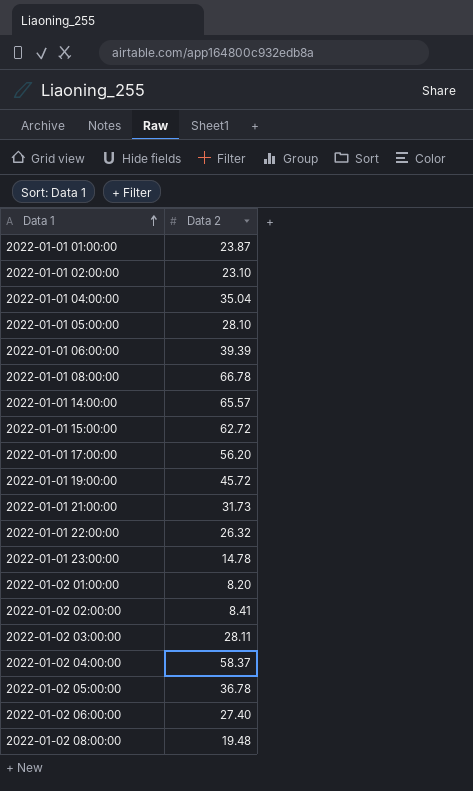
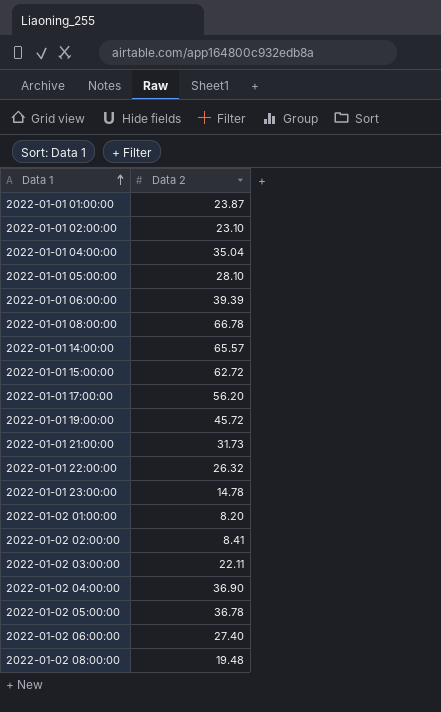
2022-01-02 03:00:00 | Data 2: 28.11 -> 22.11
2022-01-02 04:00:00 | Data 2: 58.37 -> 36.90

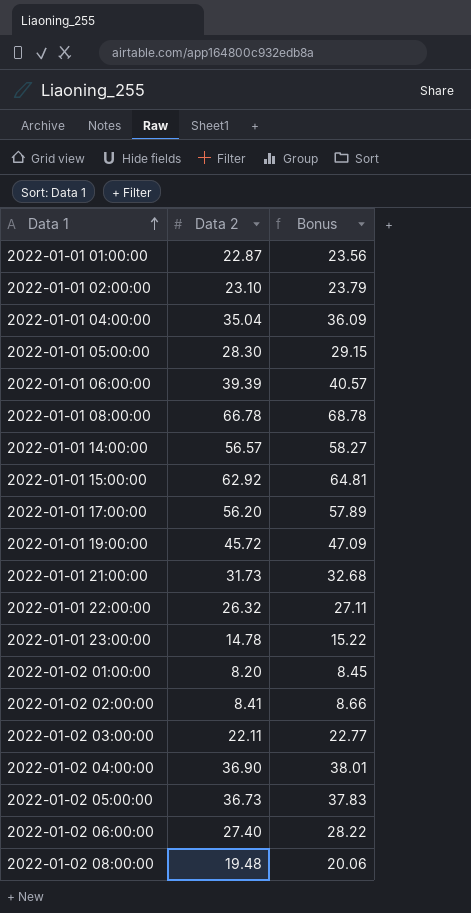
column Bonus | formula: none -> [Data 2] * 1.03
2022-01-01 01:00:00 | Data 2: 23.87 -> 22.87
2022-01-01 05:00:00 | Data 2: 28.10 -> 28.30
2022-01-01 14:00:00 | Data 2: 65.57 -> 56.57
2022-01-01 15:00:00 | Data 2: 62.72 -> 62.92
2022-01-02 05:00:00 | Data 2: 36.78 -> 36.73

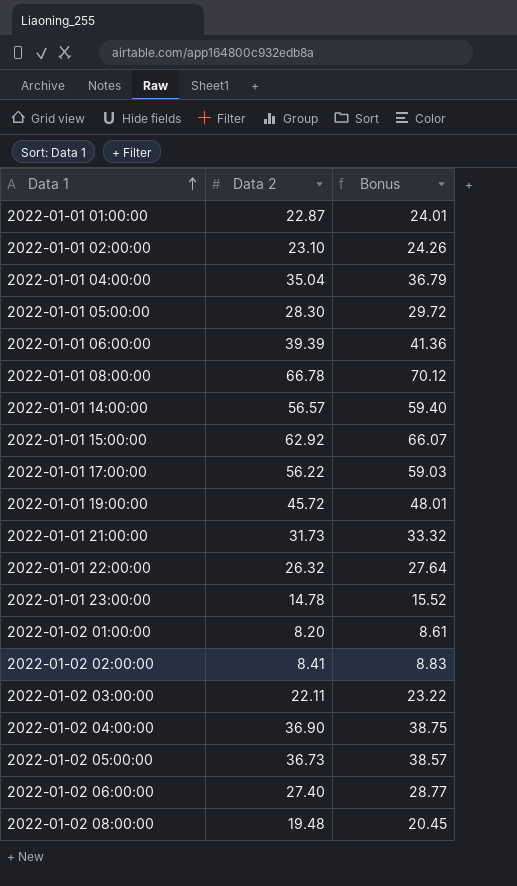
column Bonus | formula: [Data 2] * 1.03 -> [Data 2] * 1.05
2022-01-01 17:00:00 | Data 2: 56.20 -> 56.22

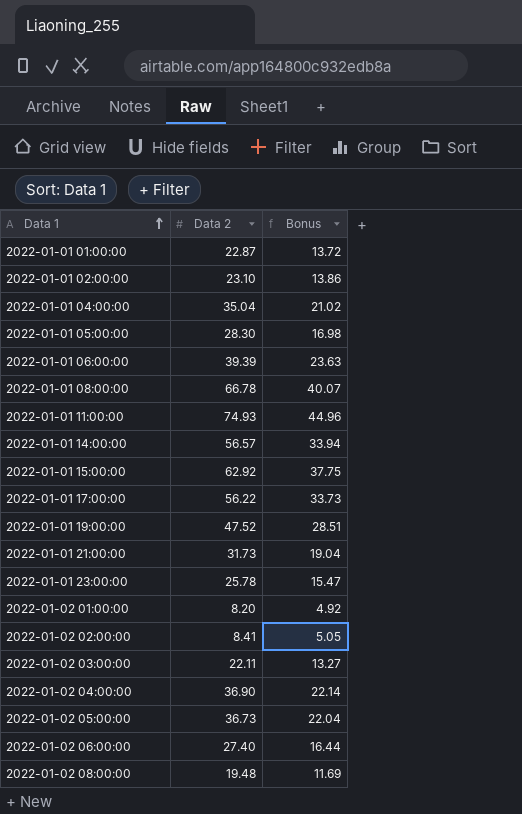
column Bonus | formula: [Data 2] * 1.05 -> [Data 2] * 0.6
row 2022-01-01 22:00:00: 26.32 | 27.64 -> none
row 2022-01-01 11:00:00: none -> 74.93 | 44.96
2022-01-01 19:00:00 | Data 2: 45.72 -> 47.52
2022-01-01 23:00:00 | Data 2: 14.78 -> 25.78

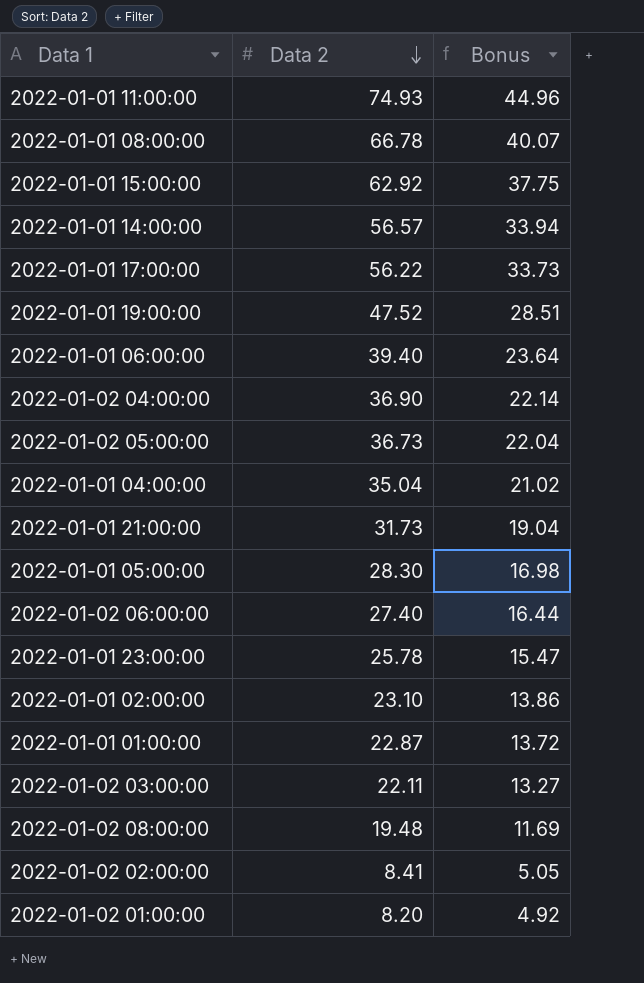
row order: Data 1 ascending -> Data 2 descending
2022-01-01 06:00:00 | Data 2: 39.39 -> 39.40
2022-01-01 06:00:00 | Bonus: 23.63 -> 23.64

